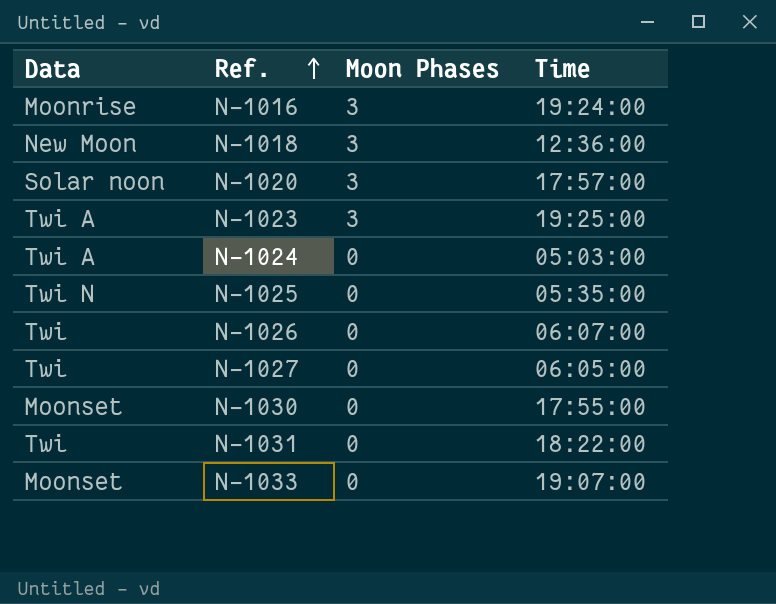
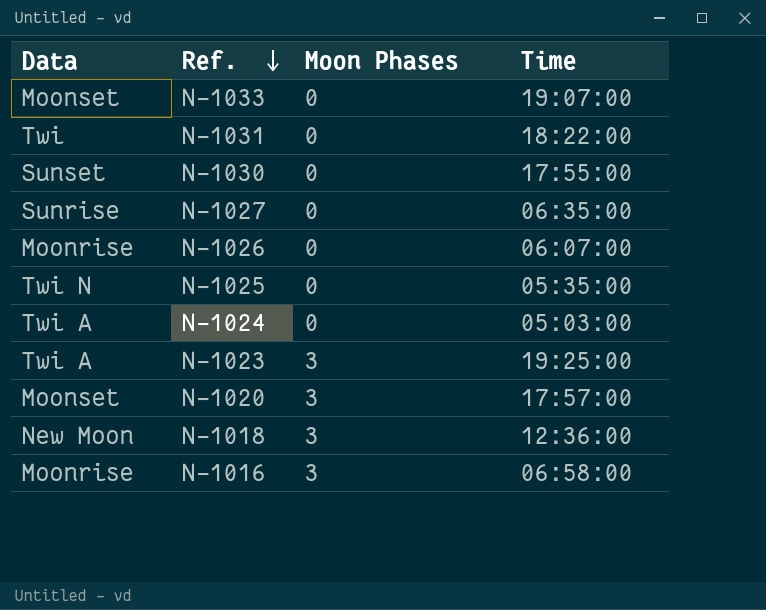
row order: Ref. ascending -> Ref. descending
N-1030 | Data: Moonset -> Sunset
N-1027 | Data: Twi -> Sunrise
N-1027 | Time: 06:05:00 -> 06:35:00
N-1026 | Data: Twi -> Moonrise
N-1020 | Data: Solar noon -> Moonset
N-1016 | Time: 19:24:00 -> 06:58:00

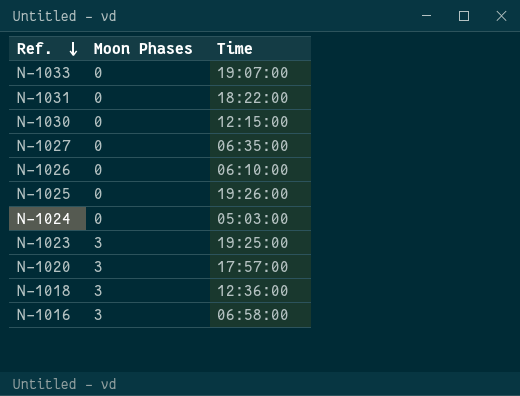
column Data | position: 1 -> none
N-1030 | Time: 17:55:00 -> 12:15:00
N-1026 | Time: 06:07:00 -> 06:10:00
N-1025 | Time: 05:35:00 -> 19:26:00

